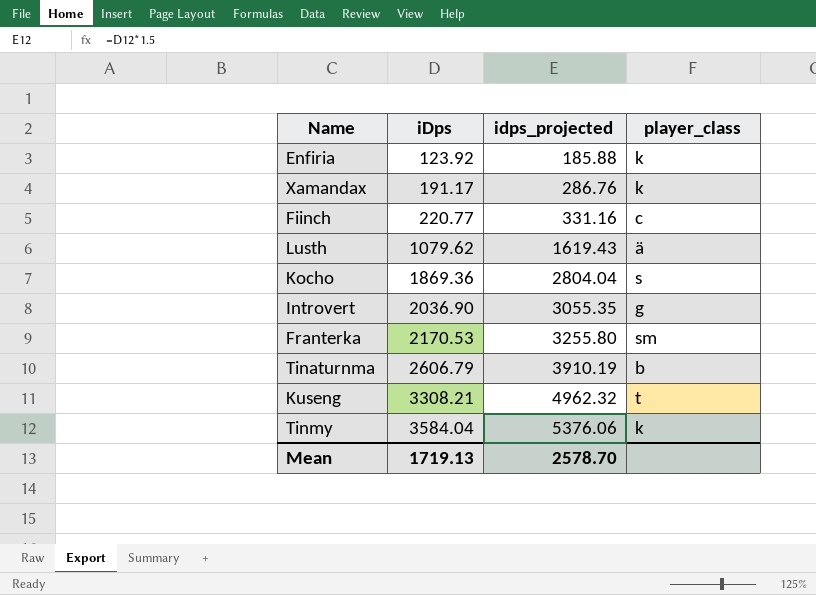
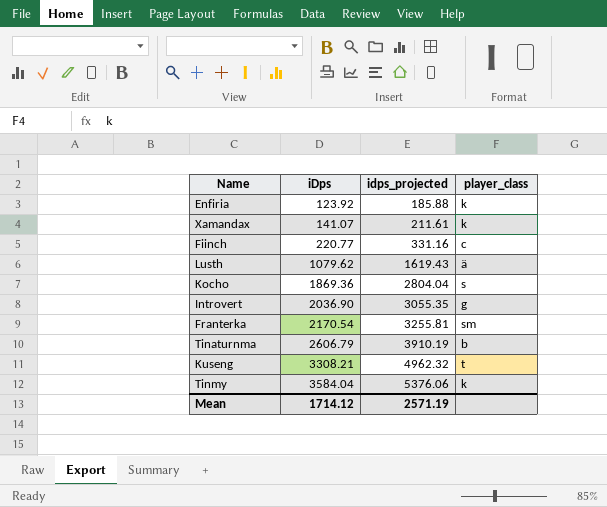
Xamandax | iDps: 191.17 -> 141.07
Xamandax | idps_projected: 286.76 -> 211.61
Franterka | iDps: 2170.53 -> 2170.54
Franterka | idps_projected: 3255.80 -> 3255.81
Mean | iDps: 1719.13 -> 1714.12
Mean | idps_projected: 2578.70 -> 2571.19

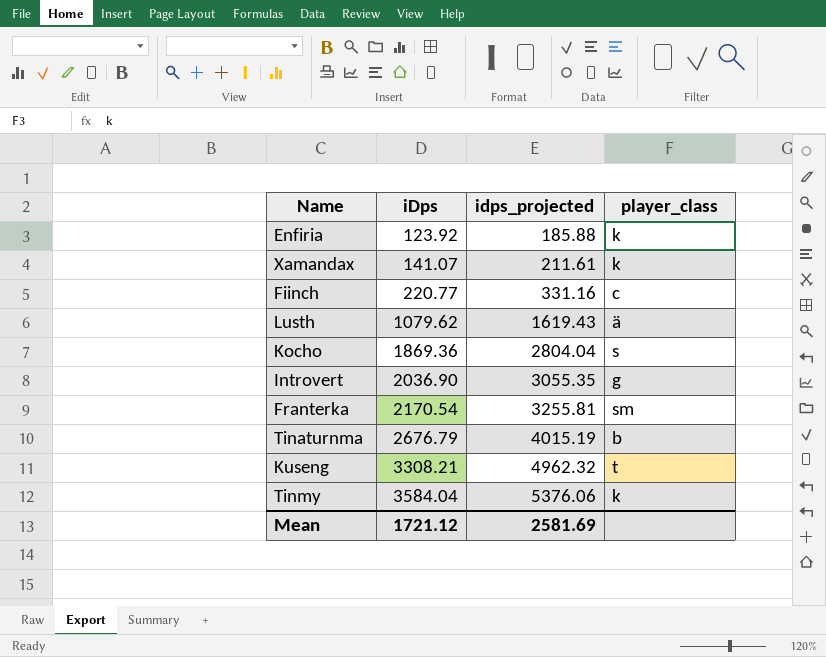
Tinaturnma | iDps: 2606.79 -> 2676.79
Tinaturnma | idps_projected: 3910.19 -> 4015.19
Mean | iDps: 1714.12 -> 1721.12
Mean | idps_projected: 2571.19 -> 2581.69

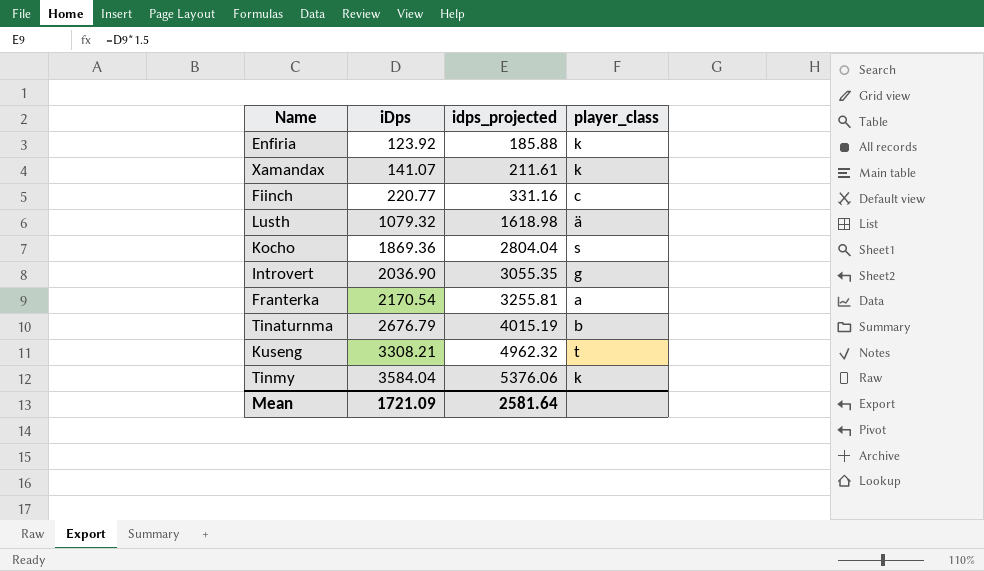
Lusth | iDps: 1079.62 -> 1079.32
Lusth | idps_projected: 1619.43 -> 1618.98
Franterka | player_class: sm -> a
Mean | iDps: 1721.12 -> 1721.09
Mean | idps_projected: 2581.69 -> 2581.64

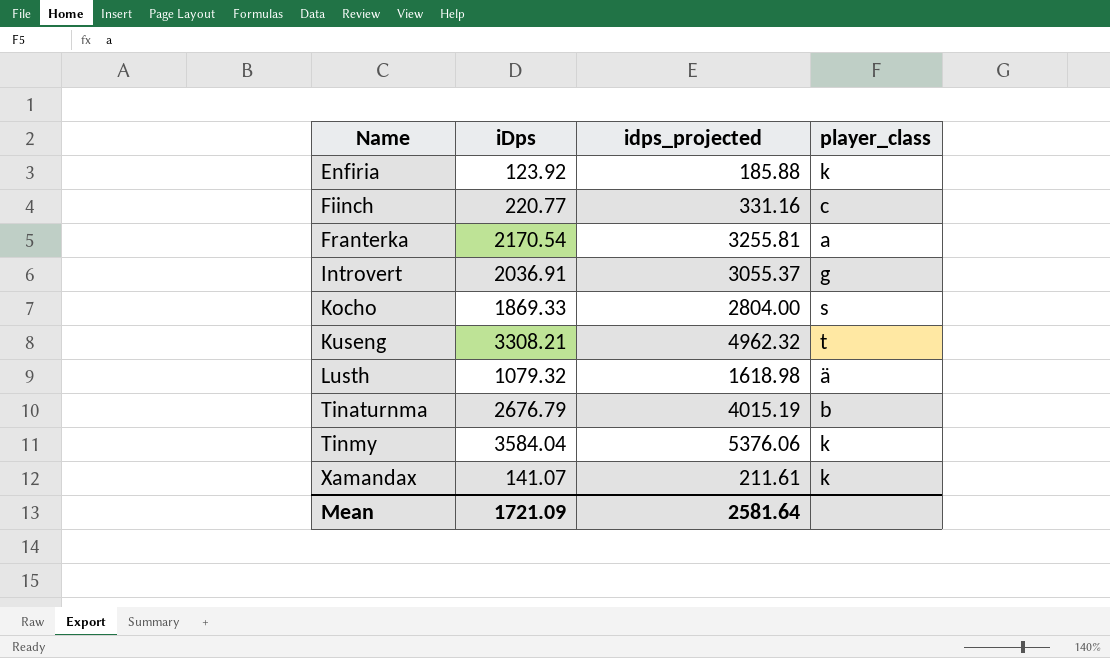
row order: iDps ascending -> Name ascending
Introvert | iDps: 2036.90 -> 2036.91
Introvert | idps_projected: 3055.35 -> 3055.37
Kocho | iDps: 1869.36 -> 1869.33
Kocho | idps_projected: 2804.04 -> 2804.00

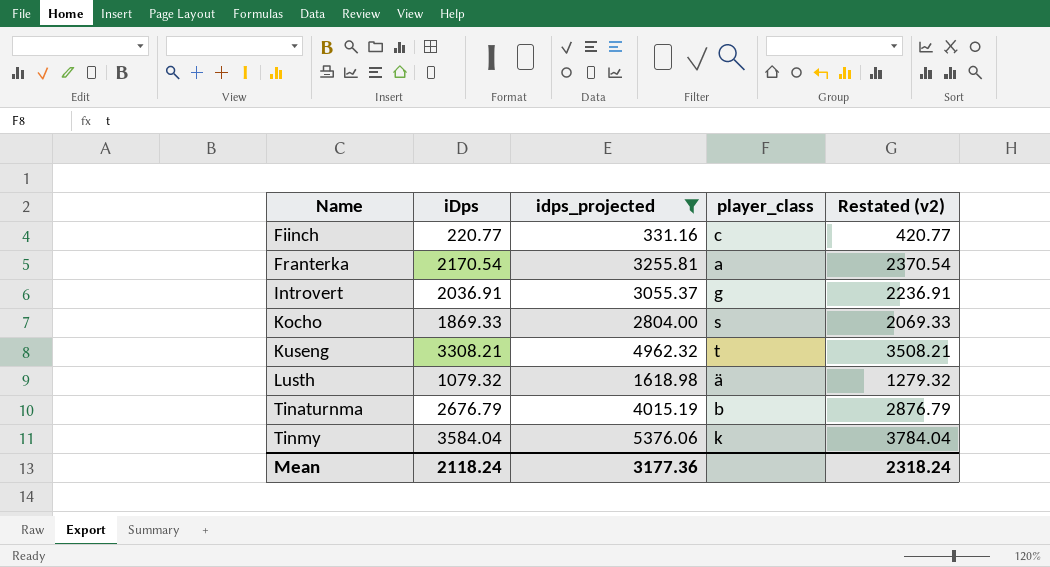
filter: none -> idps_projected >= 331.16
column Restated (v2) | formula: none -> [iDps] + 200
Mean | iDps: 1721.09 -> 2118.24
Mean | idps_projected: 2581.64 -> 3177.36

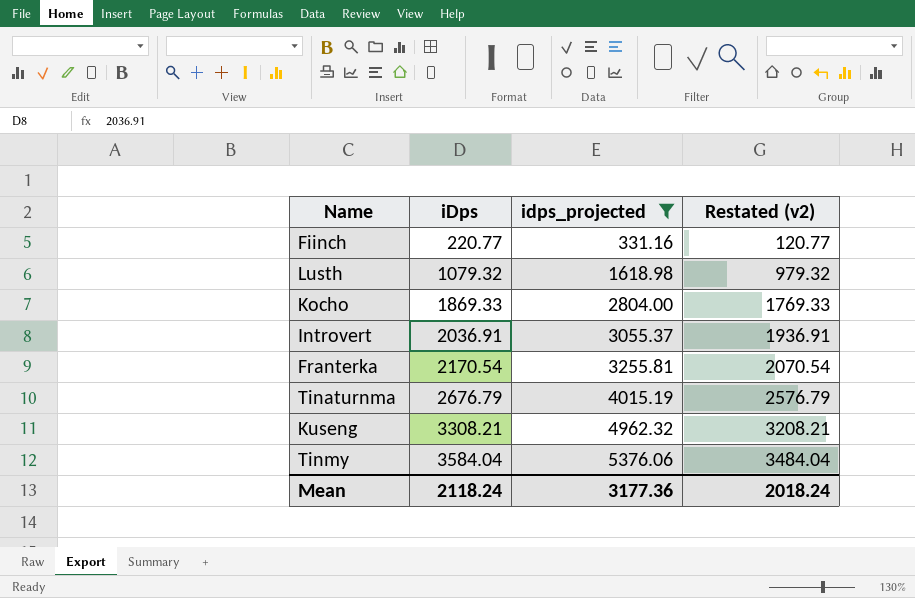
row order: Name ascending -> iDps ascending
column player_class | position: 4 -> none
column Restated (v2) | formula: [iDps] + 200 -> [iDps] - 100
Mean | Restated (v2): 2318.24 -> 2018.24

